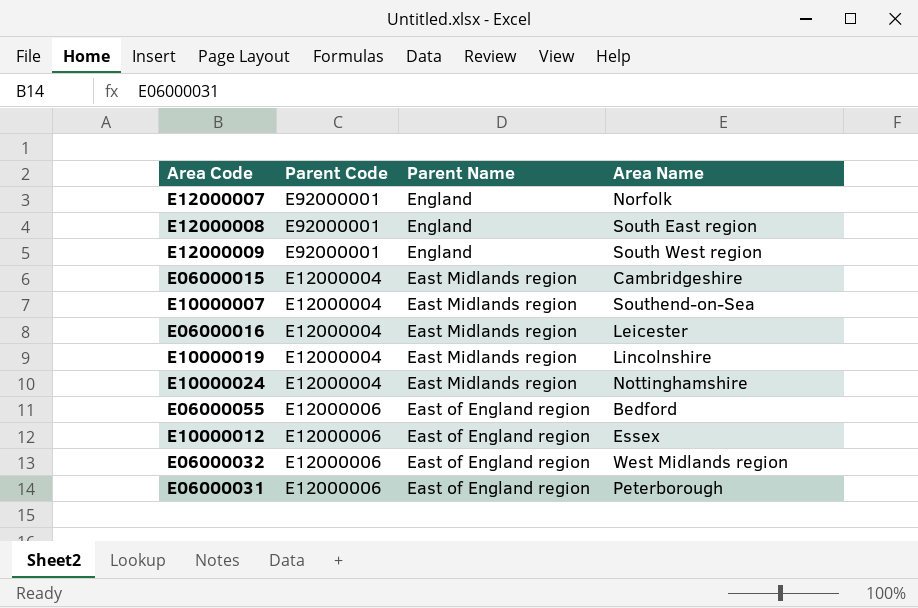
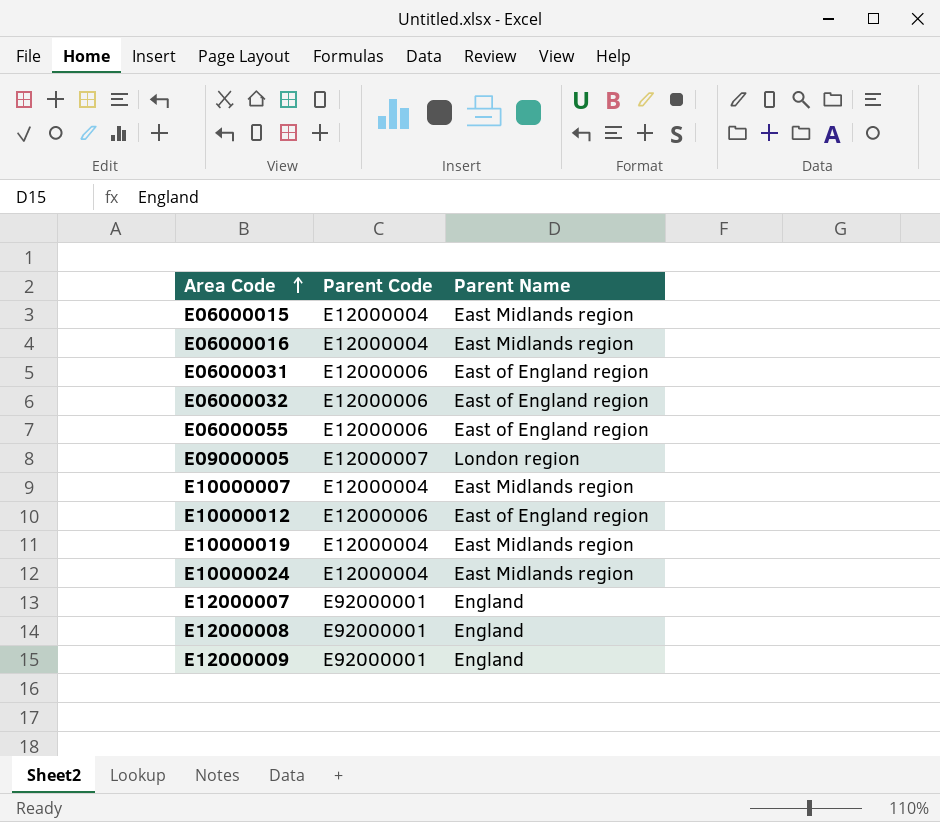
row order: none -> Area Code ascending
column Area Name | position: 4 -> none
row E09000005: none -> E12000007 | London region

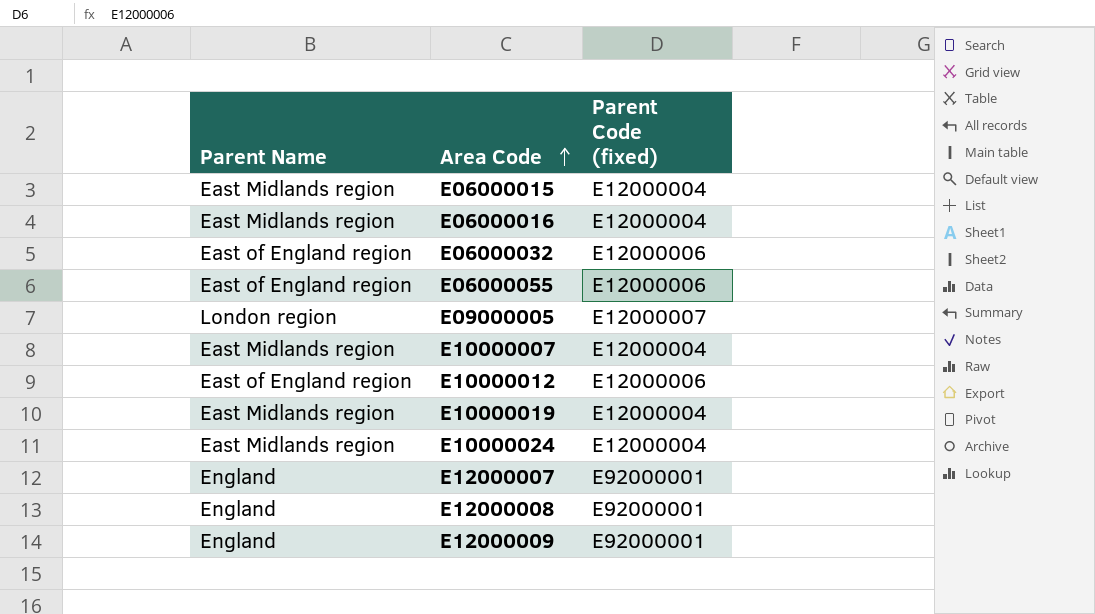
column Parent Name | position: 3 -> 1
column name: Parent Code -> Parent Code (fixed)
row E06000031: E12000006 | East of England region -> none

